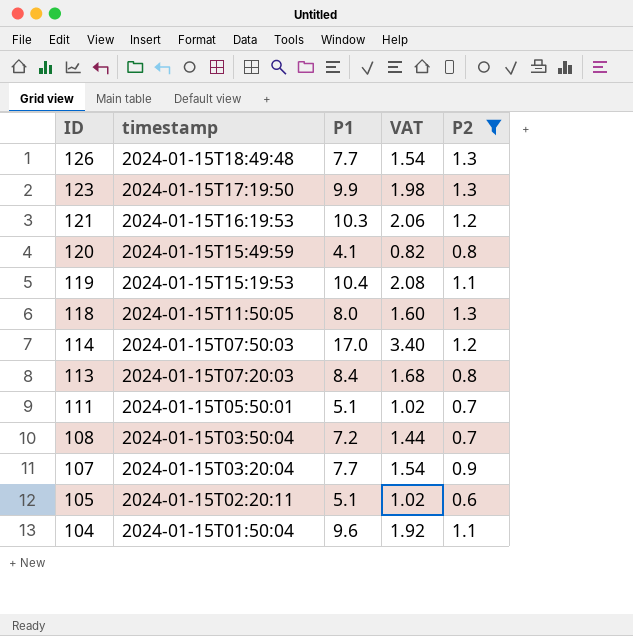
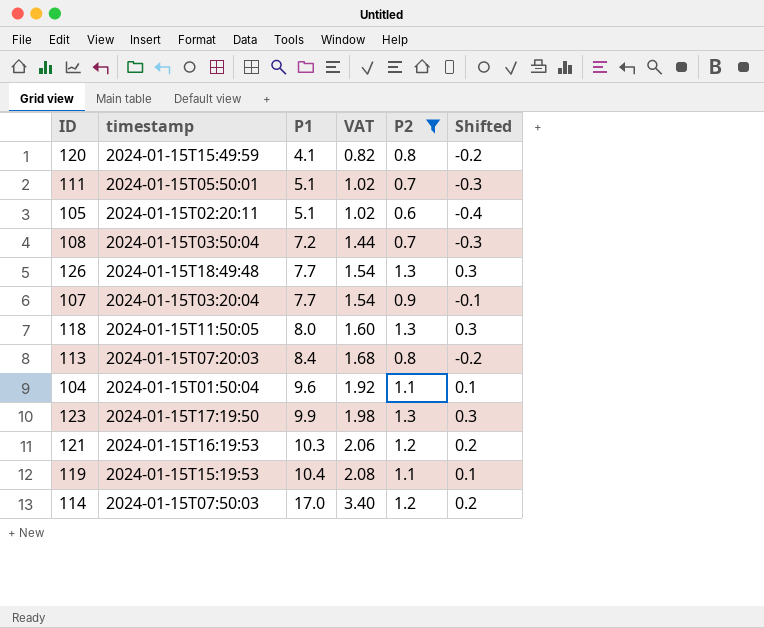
row order: ID descending -> P1 ascending
column Shifted | formula: none -> [P2] - 1

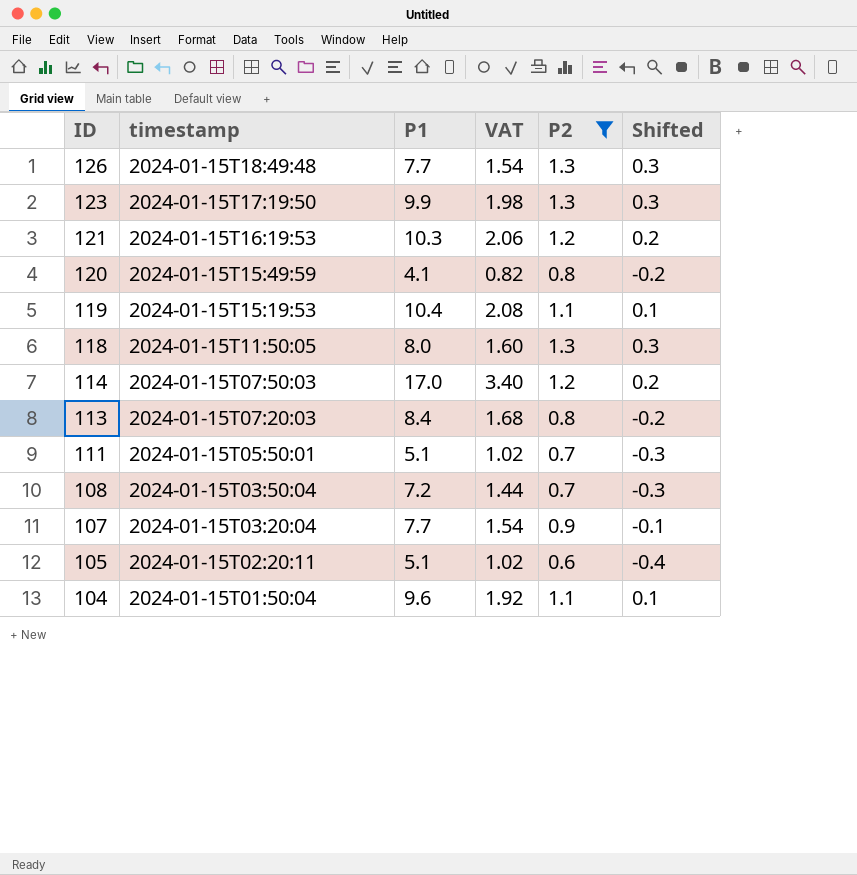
row order: P1 ascending -> ID descending

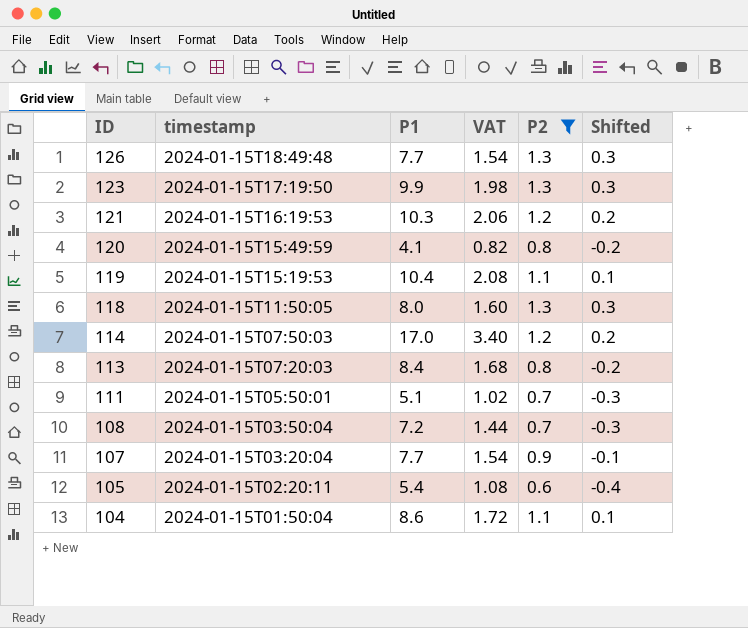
105 | P1: 5.1 -> 5.4
105 | VAT: 1.02 -> 1.08
104 | P1: 9.6 -> 8.6
104 | VAT: 1.92 -> 1.72

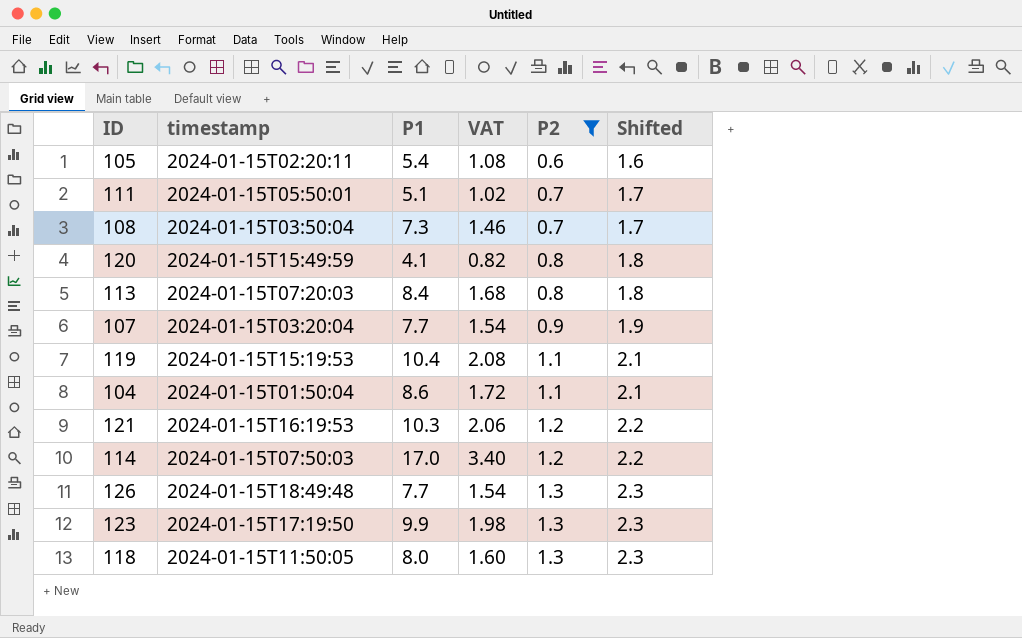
row order: ID descending -> P2 ascending
column Shifted | formula: [P2] - 1 -> [P2] + 1
108 | P1: 7.2 -> 7.3
108 | VAT: 1.44 -> 1.46

